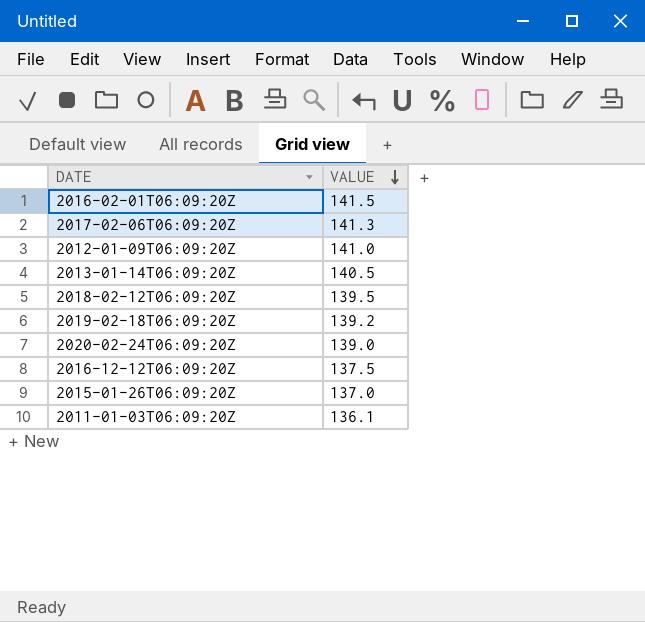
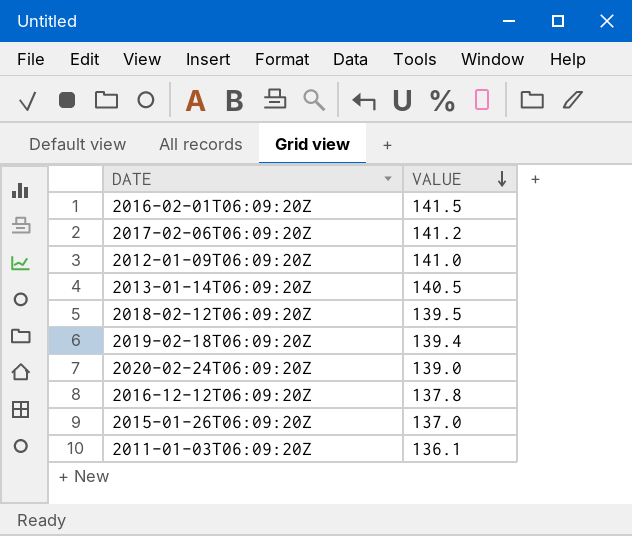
2017-02-06T06:09:20Z | VALUE: 141.3 -> 141.2
2019-02-18T06:09:20Z | VALUE: 139.2 -> 139.4
2016-12-12T06:09:20Z | VALUE: 137.5 -> 137.8

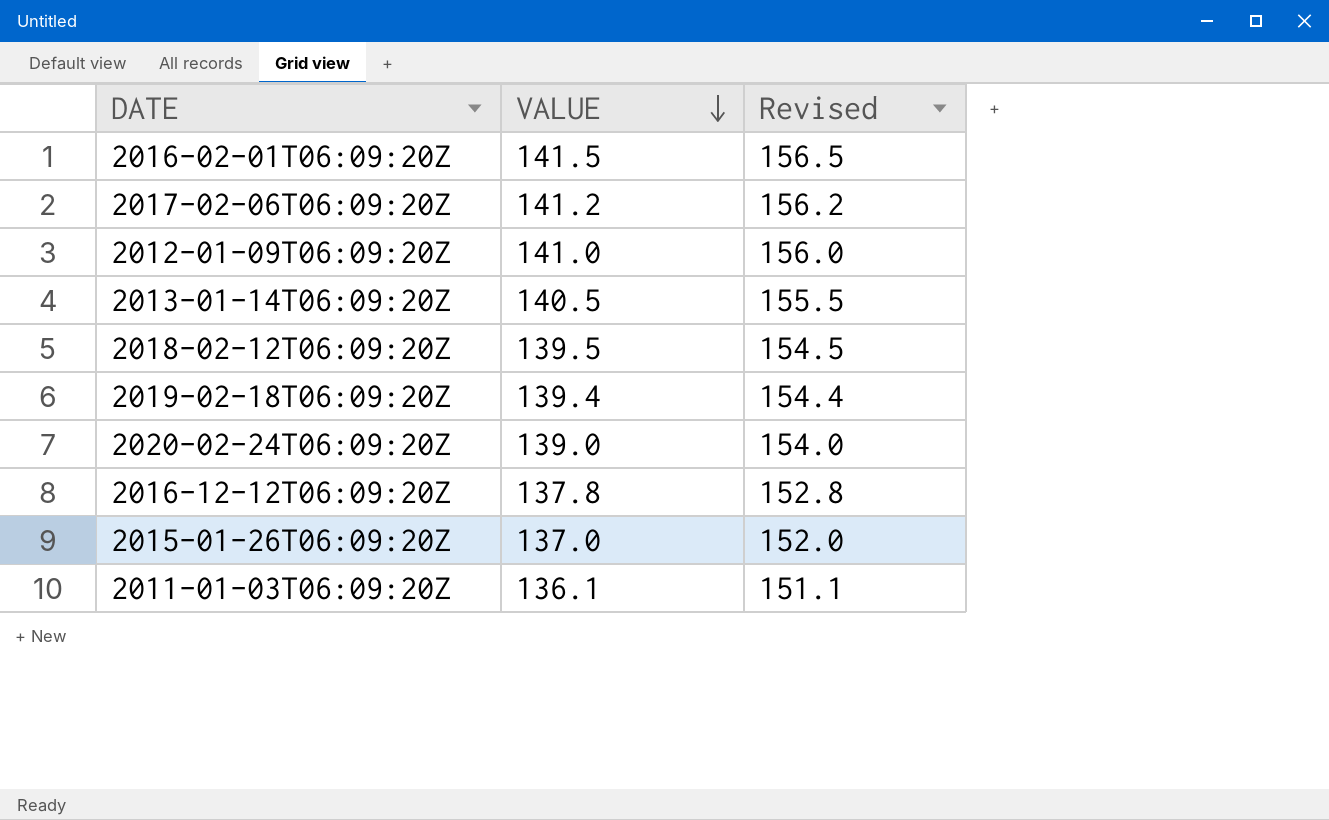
column Revised | formula: none -> [VALUE] + 15

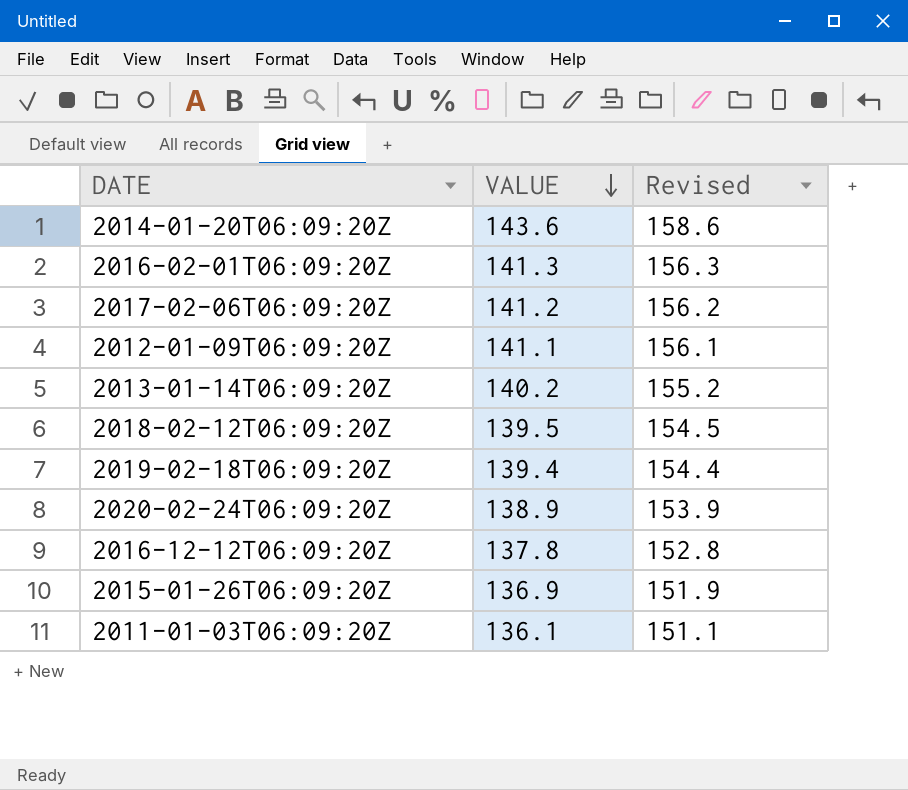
row 2014-01-20T06:09:20Z: none -> 143.6 | 158.6
2016-02-01T06:09:20Z | VALUE: 141.5 -> 141.3
2016-02-01T06:09:20Z | Revised: 156.5 -> 156.3
2012-01-09T06:09:20Z | VALUE: 141.0 -> 141.1
2012-01-09T06:09:20Z | Revised: 156.0 -> 156.1
2013-01-14T06:09:20Z | VALUE: 140.5 -> 140.2
2013-01-14T06:09:20Z | Revised: 155.5 -> 155.2
2020-02-24T06:09:20Z | VALUE: 139.0 -> 138.9
2020-02-24T06:09:20Z | Revised: 154.0 -> 153.9
2015-01-26T06:09:20Z | VALUE: 137.0 -> 136.9
2015-01-26T06:09:20Z | Revised: 152.0 -> 151.9

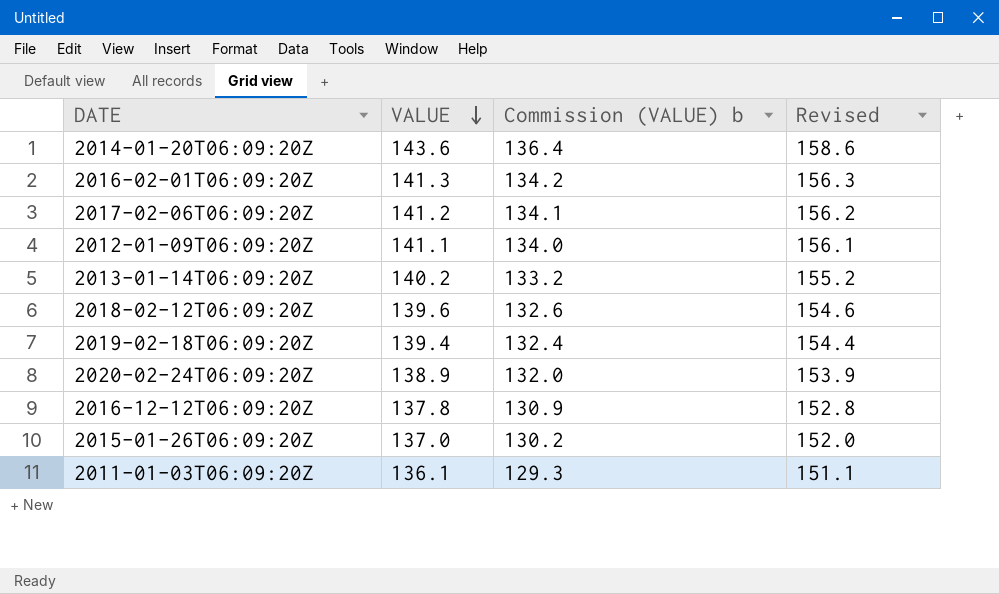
column Commission (VALUE) b | formula: none -> [VALUE] * 0.95
2018-02-12T06:09:20Z | VALUE: 139.5 -> 139.6
2018-02-12T06:09:20Z | Revised: 154.5 -> 154.6
2015-01-26T06:09:20Z | VALUE: 136.9 -> 137.0
2015-01-26T06:09:20Z | Revised: 151.9 -> 152.0

